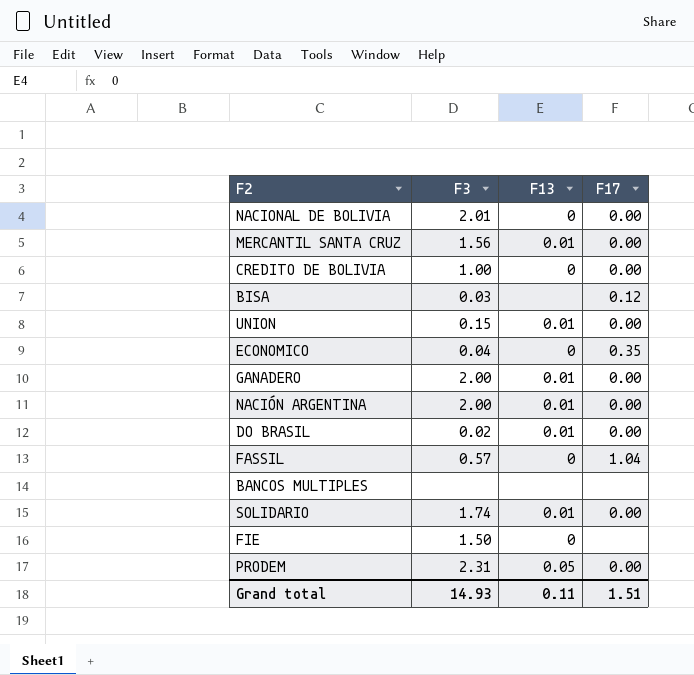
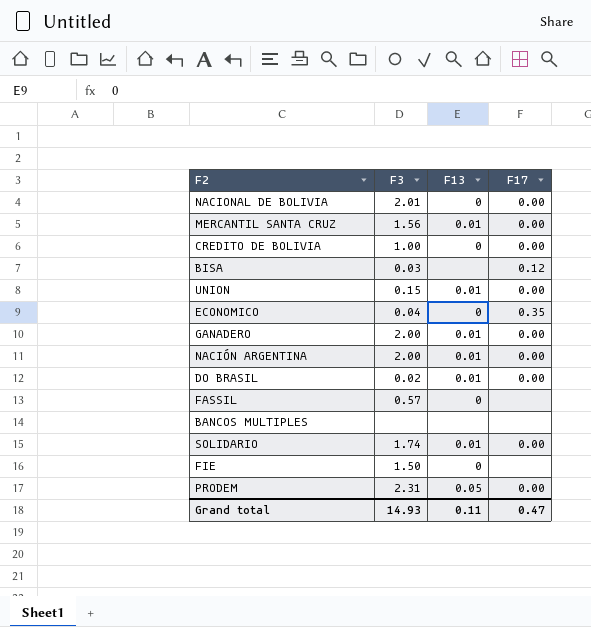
FASSIL | F17: 1.04 -> none
Grand total | F17: 1.51 -> 0.47

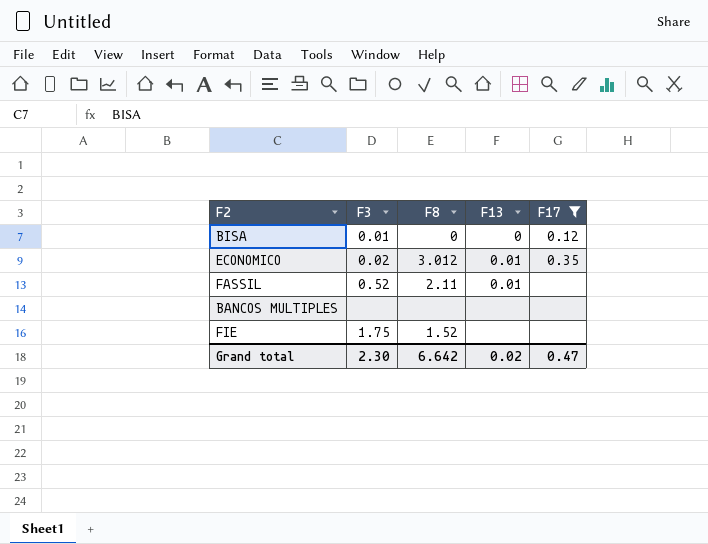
filter: none -> F17 != 0.00
column F8 | position: none -> 3
BISA | F3: 0.03 -> 0.01
BISA | F13: none -> 0
ECONOMICO | F3: 0.04 -> 0.02
ECONOMICO | F13: 0 -> 0.01
FASSIL | F3: 0.57 -> 0.52
FASSIL | F13: 0 -> 0.01
FIE | F3: 1.50 -> 1.75
FIE | F13: 0 -> none
Grand total | F3: 14.93 -> 2.30
Grand total | F13: 0.11 -> 0.02

